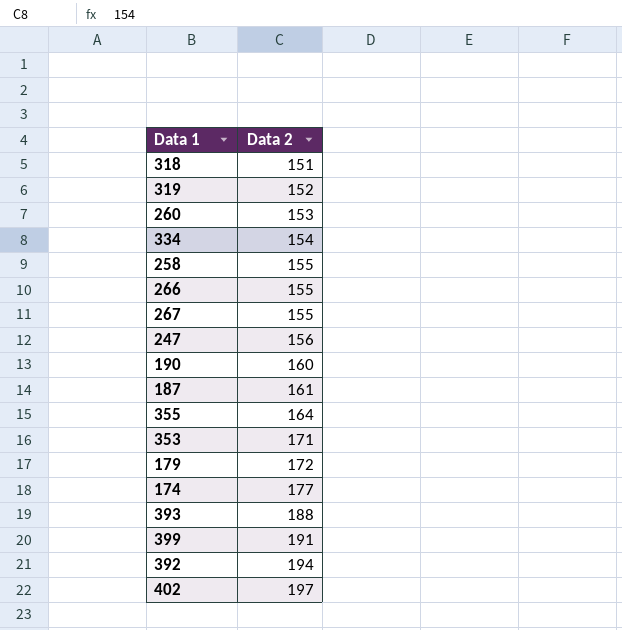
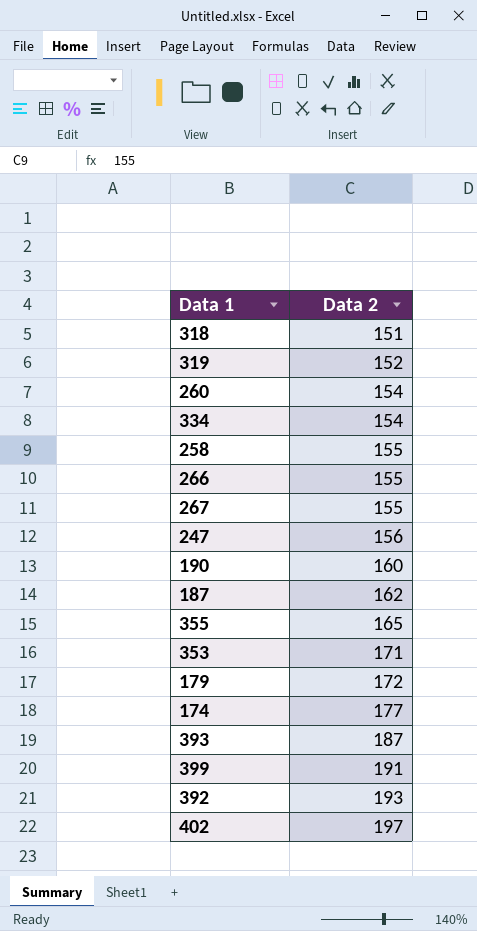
260 | Data 2: 153 -> 154
187 | Data 2: 161 -> 162
355 | Data 2: 164 -> 165
393 | Data 2: 188 -> 187
392 | Data 2: 194 -> 193

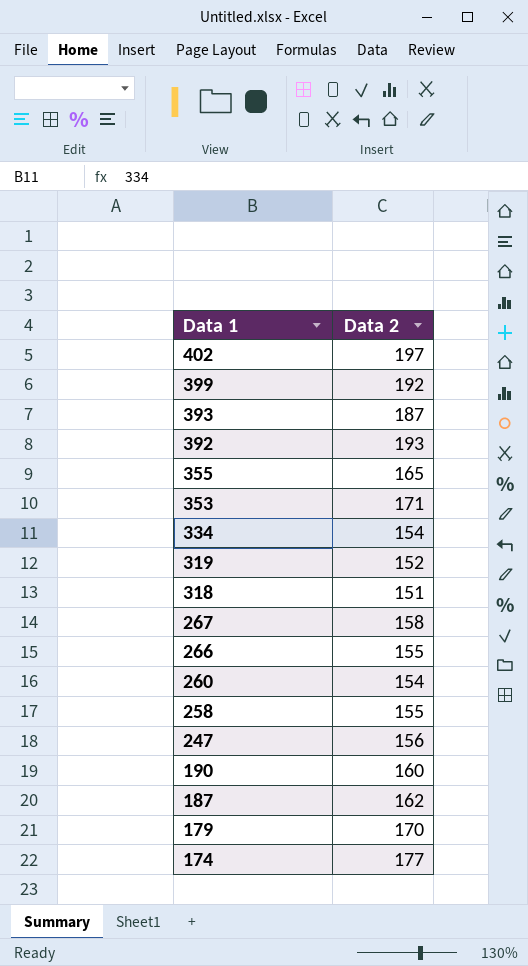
row order: Data 2 ascending -> Data 1 descending
399 | Data 2: 191 -> 192
267 | Data 2: 155 -> 158
179 | Data 2: 172 -> 170

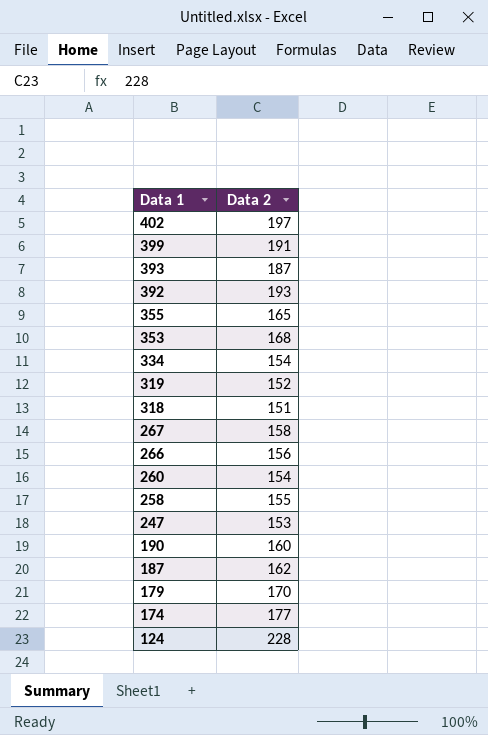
399 | Data 2: 192 -> 191
353 | Data 2: 171 -> 168
266 | Data 2: 155 -> 156
247 | Data 2: 156 -> 153
row 124: none -> 228

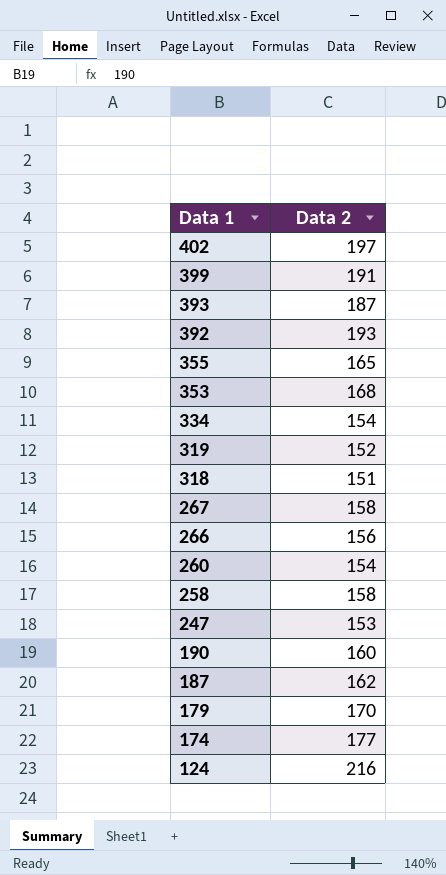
258 | Data 2: 155 -> 158
124 | Data 2: 228 -> 216

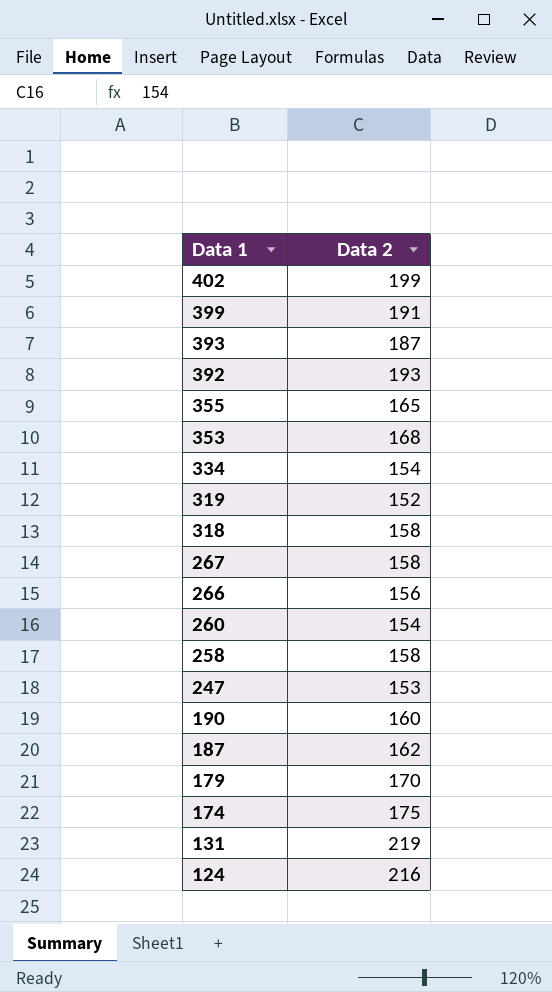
402 | Data 2: 197 -> 199
318 | Data 2: 151 -> 158
174 | Data 2: 177 -> 175
row 131: none -> 219

